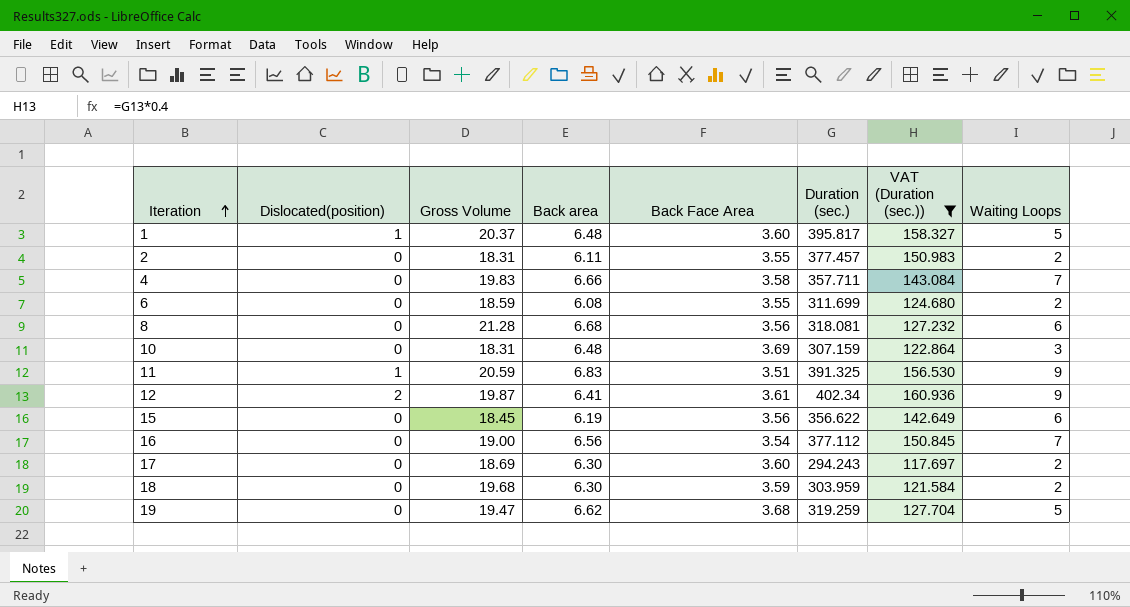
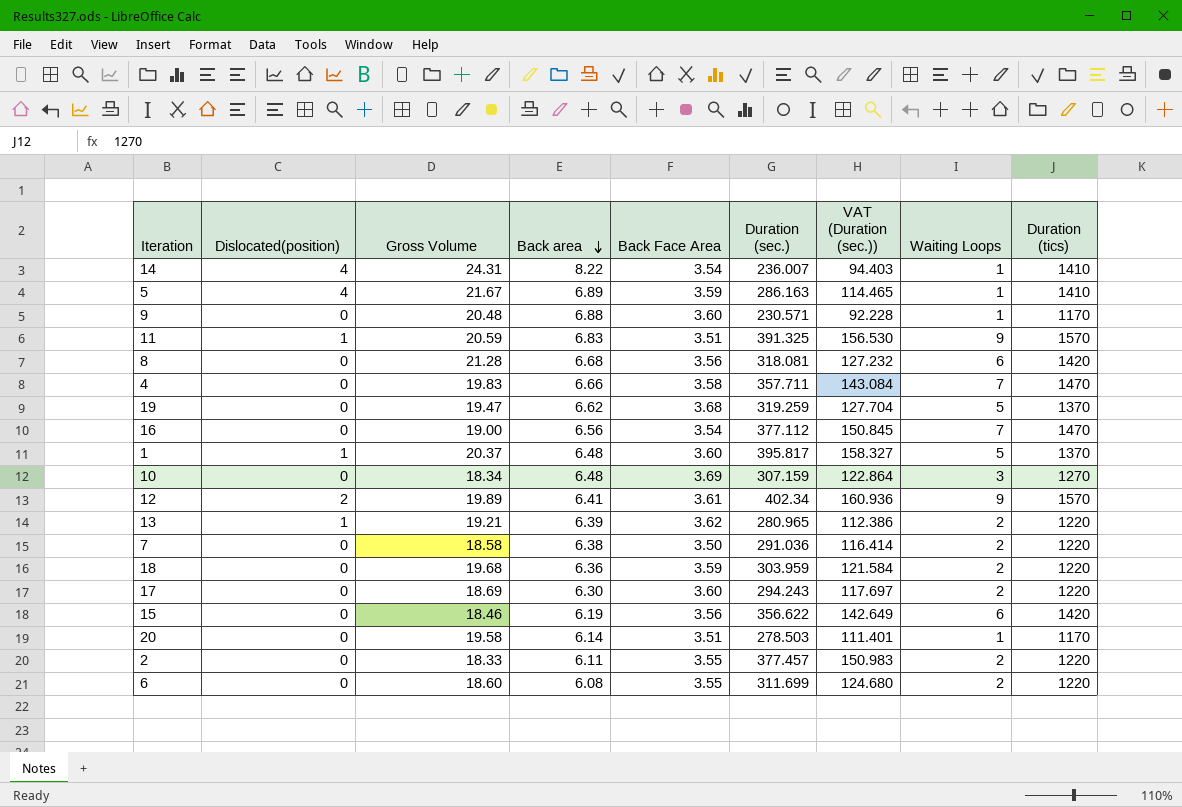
filter: VAT (Duration (sec.)) >= 117.697 -> none
row order: Iteration ascending -> Back area descending
column Duration (tics) | position: none -> 9
10 | Gross Volume: 18.31 -> 18.34
12 | Gross Volume: 19.87 -> 19.89
18 | Back area: 6.30 -> 6.36
15 | Gross Volume: 18.45 -> 18.46
2 | Gross Volume: 18.31 -> 18.33
6 | Gross Volume: 18.59 -> 18.60

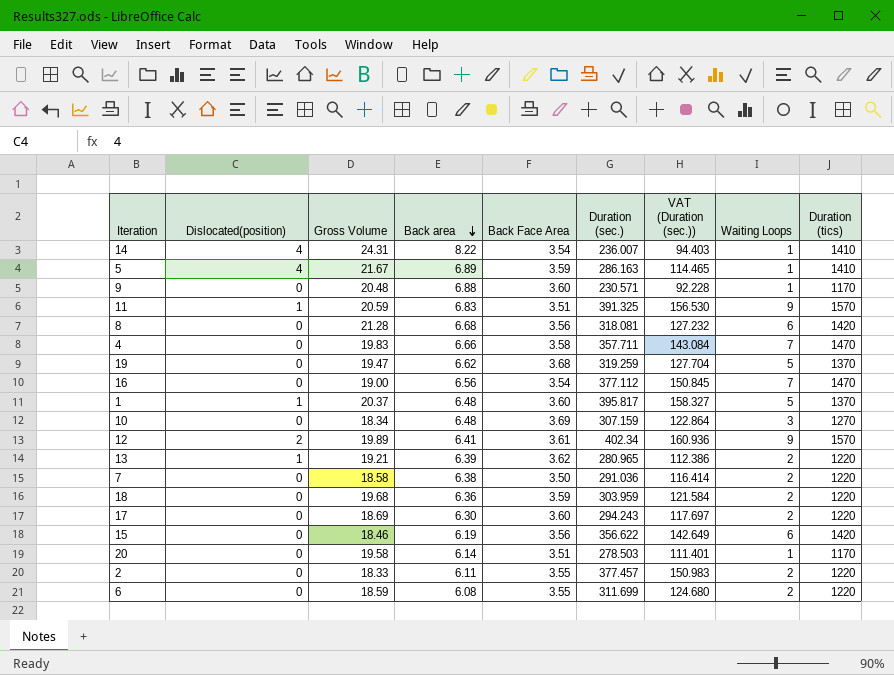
6 | Gross Volume: 18.60 -> 18.59

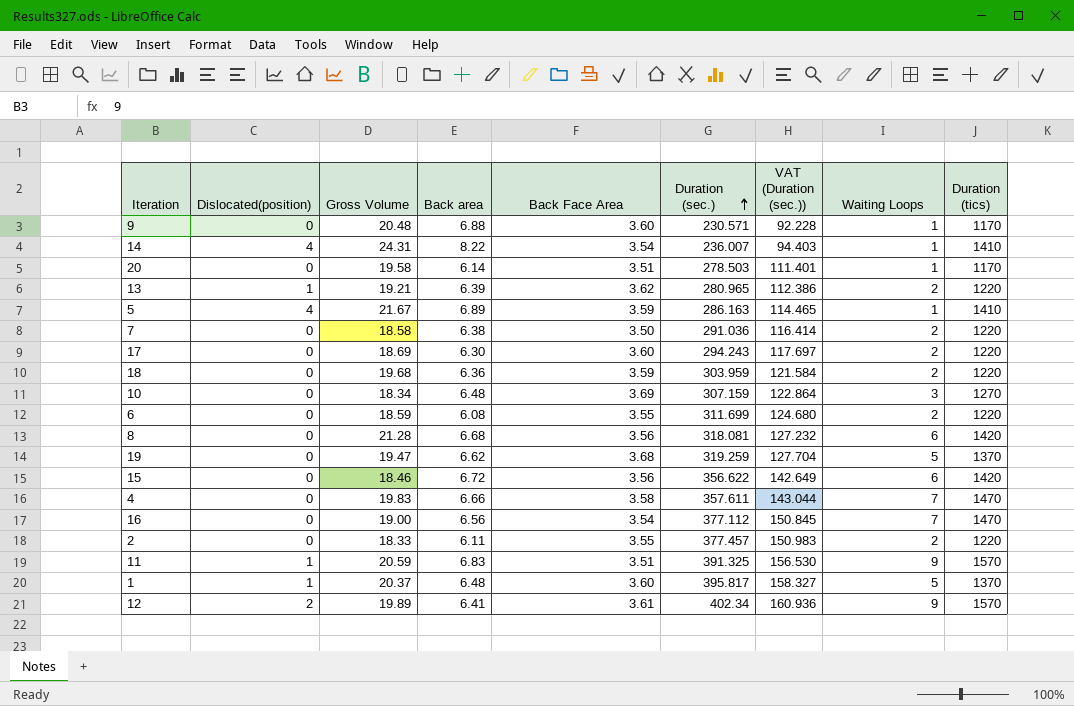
row order: Back area descending -> Duration (sec.) ascending
15 | Back area: 6.19 -> 6.72
4 | Duration (sec.): 357.711 -> 357.611
4 | VAT (Duration (sec.)): 143.084 -> 143.044

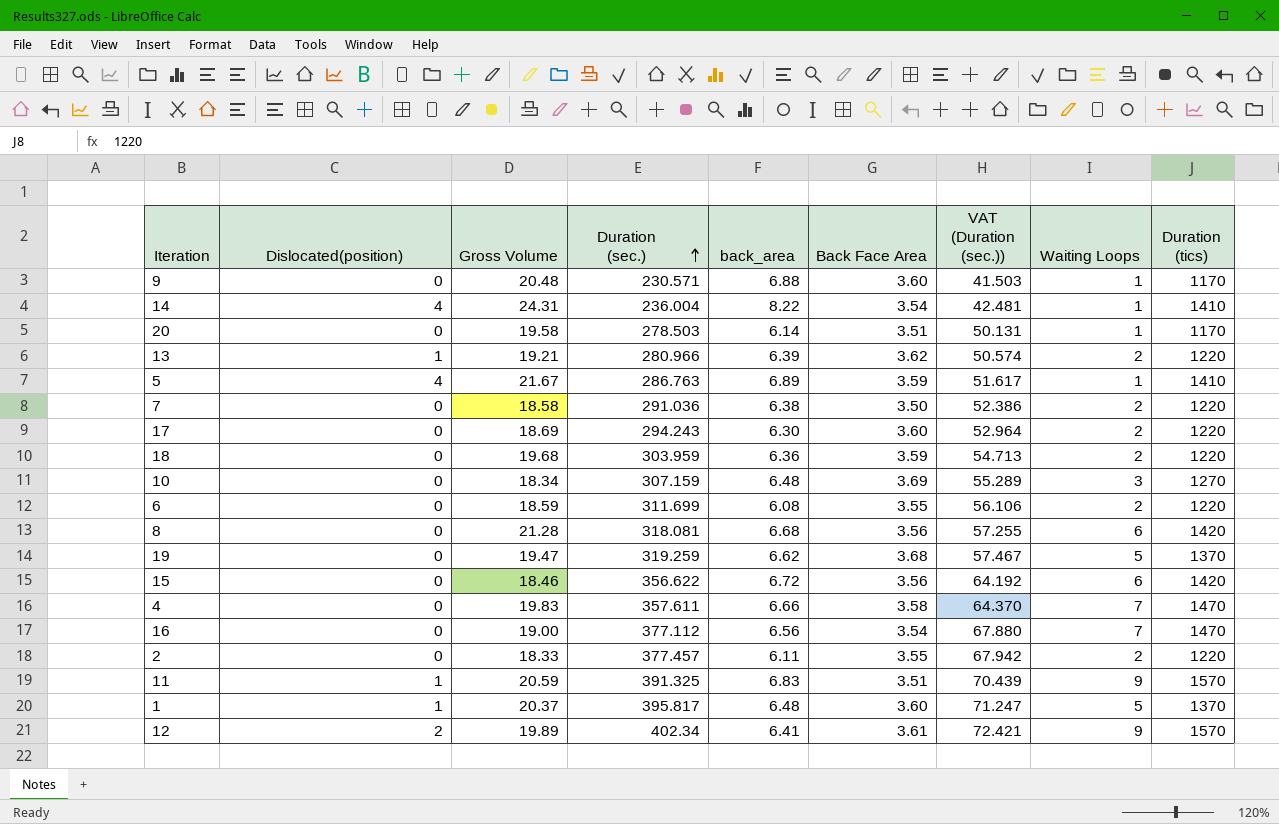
column Duration (sec.) | position: 6 -> 4
column name: Back area -> back_area
column VAT (Duration (sec.)) | formula: [Duration (sec.)] * 0.4 -> [Duration (sec.)] * 0.18
14 | Duration (sec.): 236.007 -> 236.004
13 | Duration (sec.): 280.965 -> 280.966
5 | Duration (sec.): 286.163 -> 286.763

